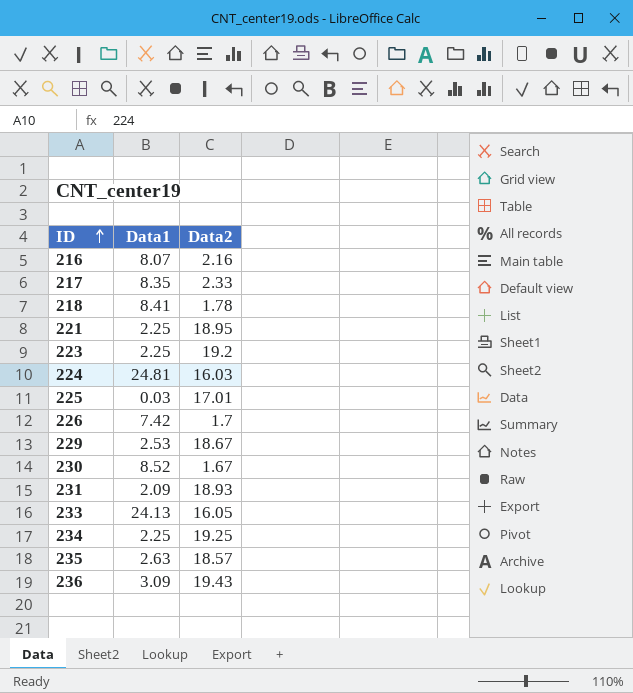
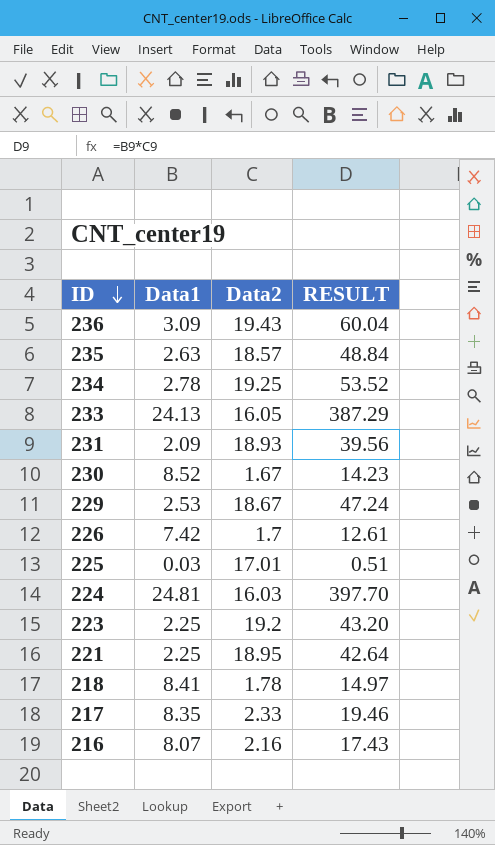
row order: ID ascending -> ID descending
column RESULT | formula: none -> [Data1] * [Data2]
234 | Data1: 2.25 -> 2.78

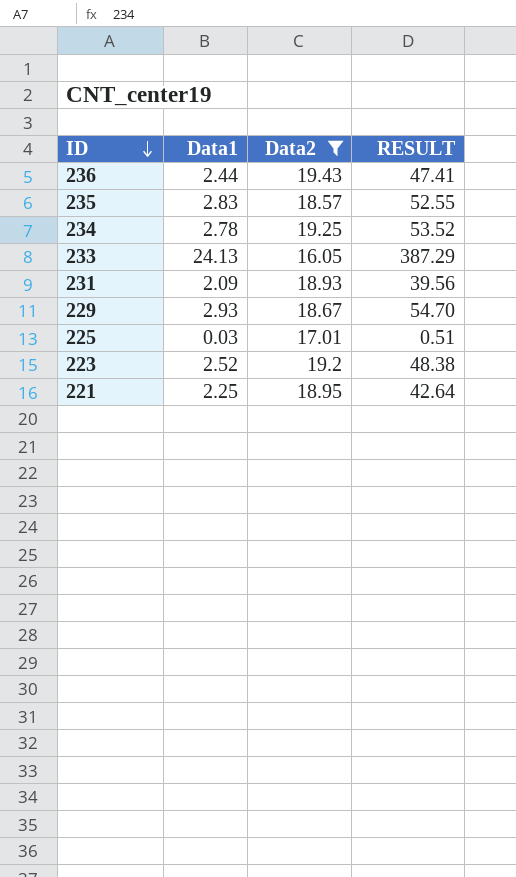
filter: none -> Data2 >= 16.05
236 | Data1: 3.09 -> 2.44
236 | RESULT: 60.04 -> 47.41
235 | Data1: 2.63 -> 2.83
235 | RESULT: 48.84 -> 52.55
229 | Data1: 2.53 -> 2.93
229 | RESULT: 47.24 -> 54.70
223 | Data1: 2.25 -> 2.52
223 | RESULT: 43.20 -> 48.38

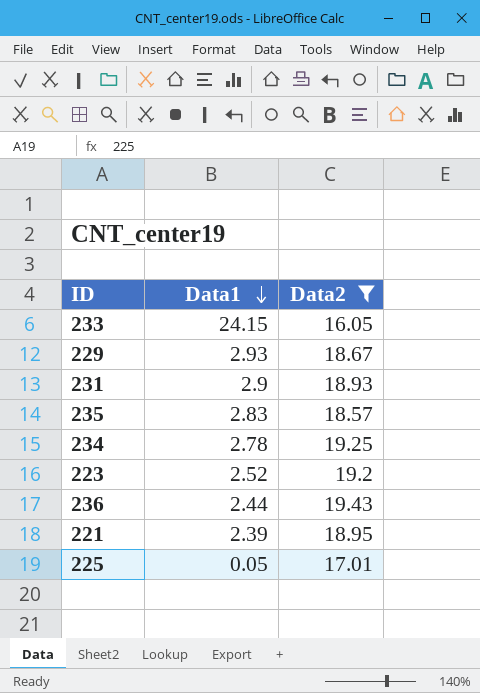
row order: ID descending -> Data1 descending
column RESULT | formula: [Data1] * [Data2] -> none
233 | Data1: 24.13 -> 24.15
231 | Data1: 2.09 -> 2.9
221 | Data1: 2.25 -> 2.39
225 | Data1: 0.03 -> 0.05

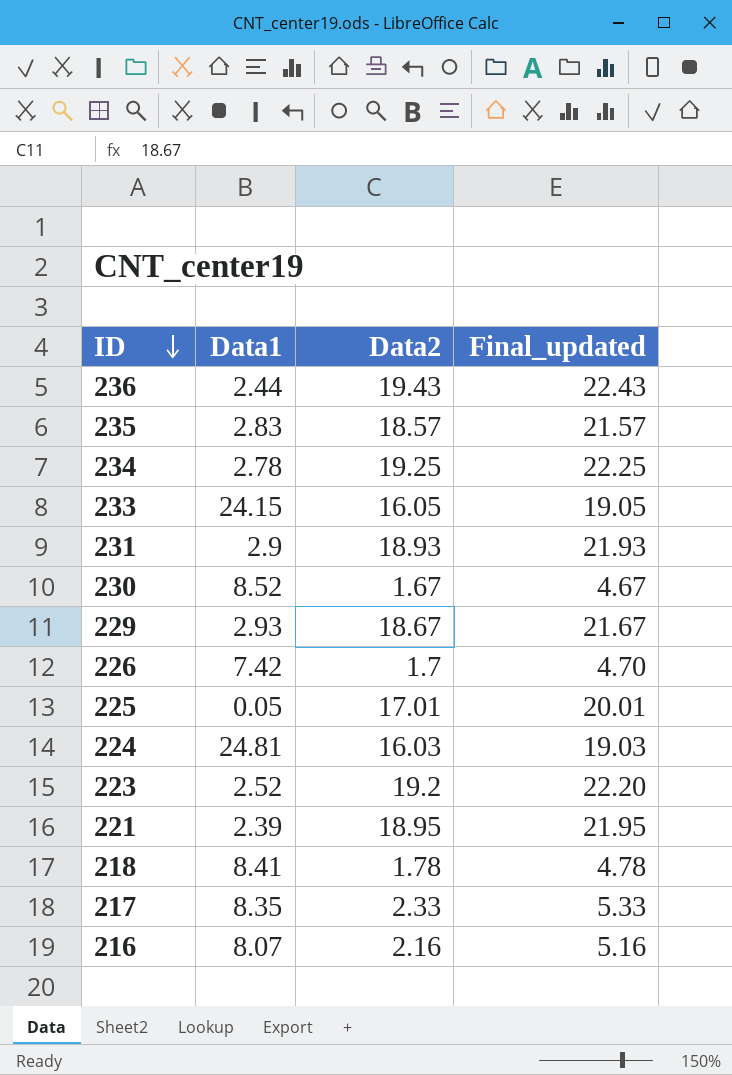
filter: Data2 >= 16.05 -> none
row order: Data1 descending -> ID descending
column Final_updated | formula: none -> [Data2] + 3

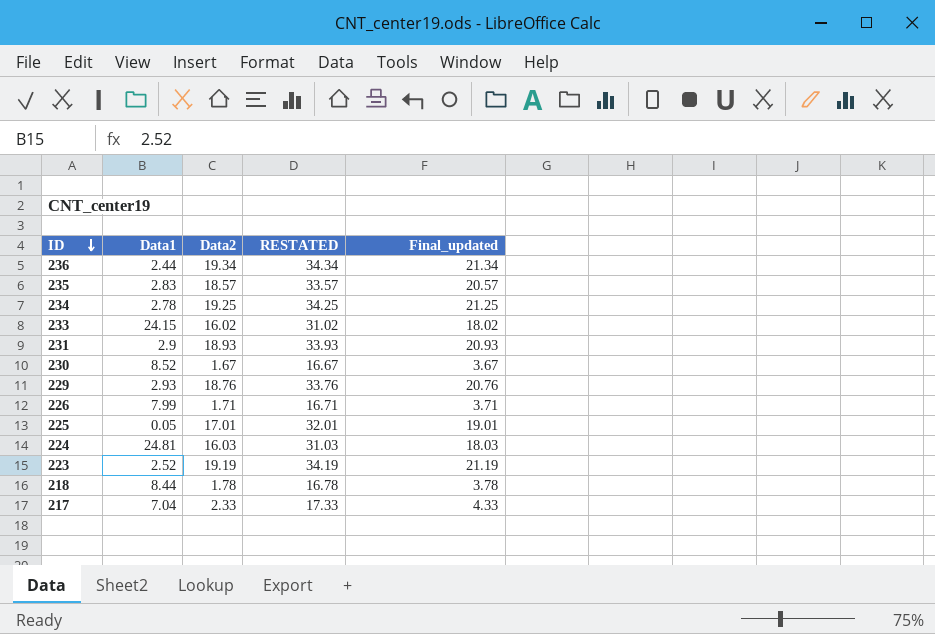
column RESTATED | formula: none -> [Data2] + 15
column Final_updated | formula: [Data2] + 3 -> [Data2] + 2
row 221: 2.39 | 18.95 | 21.95 -> none
row 216: 8.07 | 2.16 | 5.16 -> none
236 | Data2: 19.43 -> 19.34
233 | Data2: 16.05 -> 16.02
229 | Data2: 18.67 -> 18.76
226 | Data1: 7.42 -> 7.99
226 | Data2: 1.7 -> 1.71
223 | Data2: 19.2 -> 19.19
218 | Data1: 8.41 -> 8.44
217 | Data1: 8.35 -> 7.04

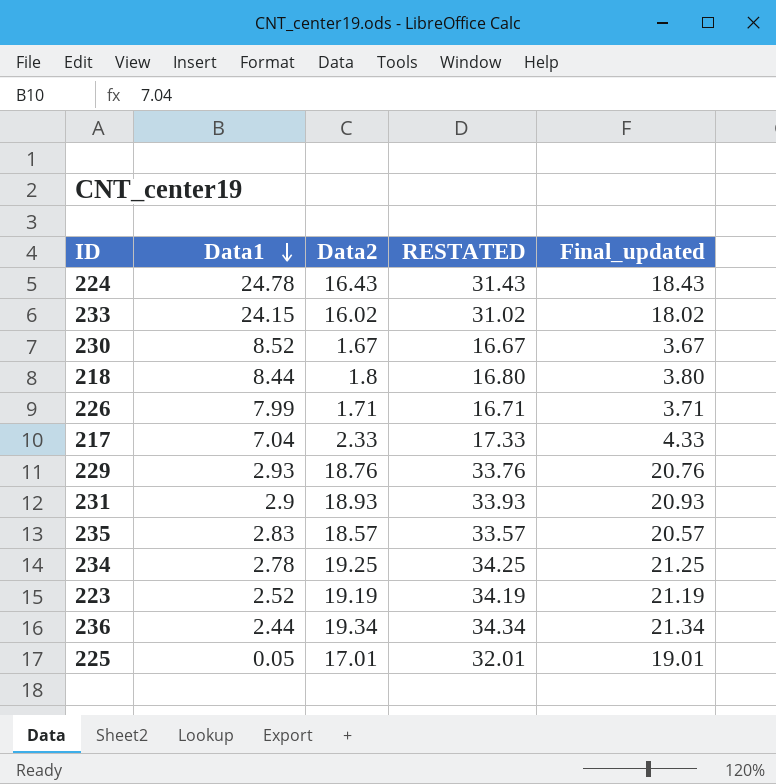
row order: ID descending -> Data1 descending
224 | Data1: 24.81 -> 24.78
224 | Data2: 16.03 -> 16.43
224 | RESTATED: 31.03 -> 31.43
224 | Final_updated: 18.03 -> 18.43
218 | Data2: 1.78 -> 1.8
218 | RESTATED: 16.78 -> 16.80
218 | Final_updated: 3.78 -> 3.80

